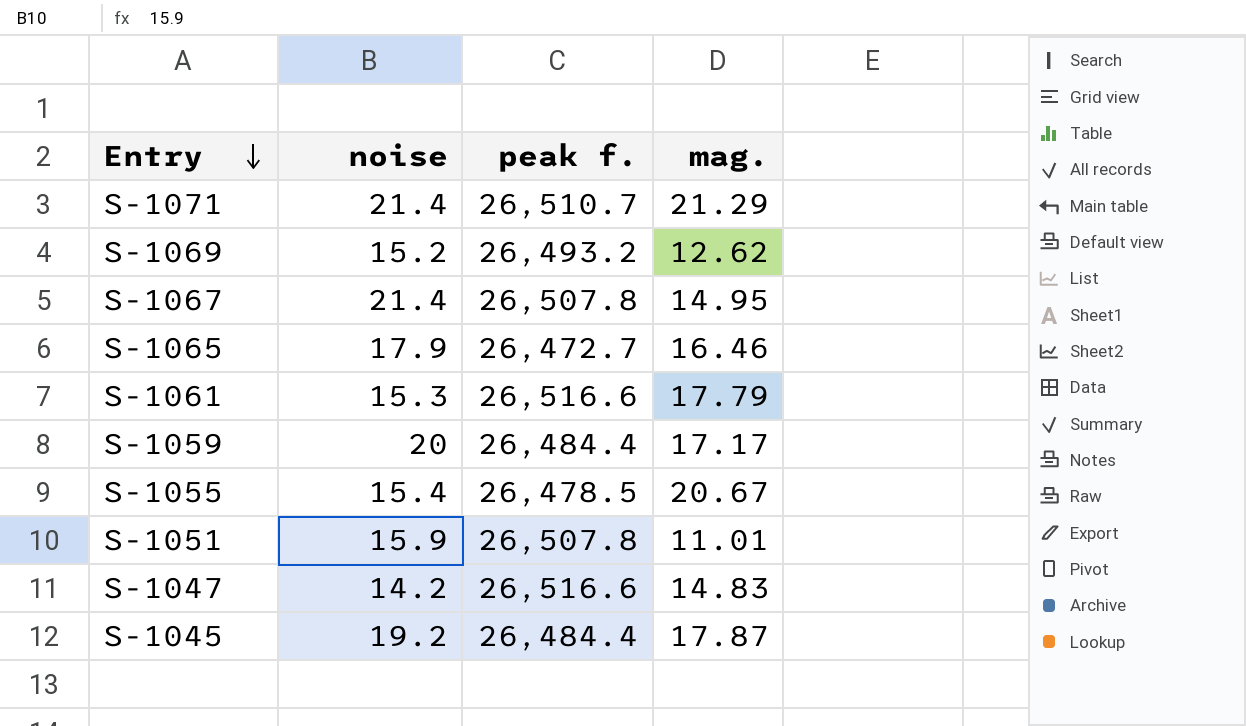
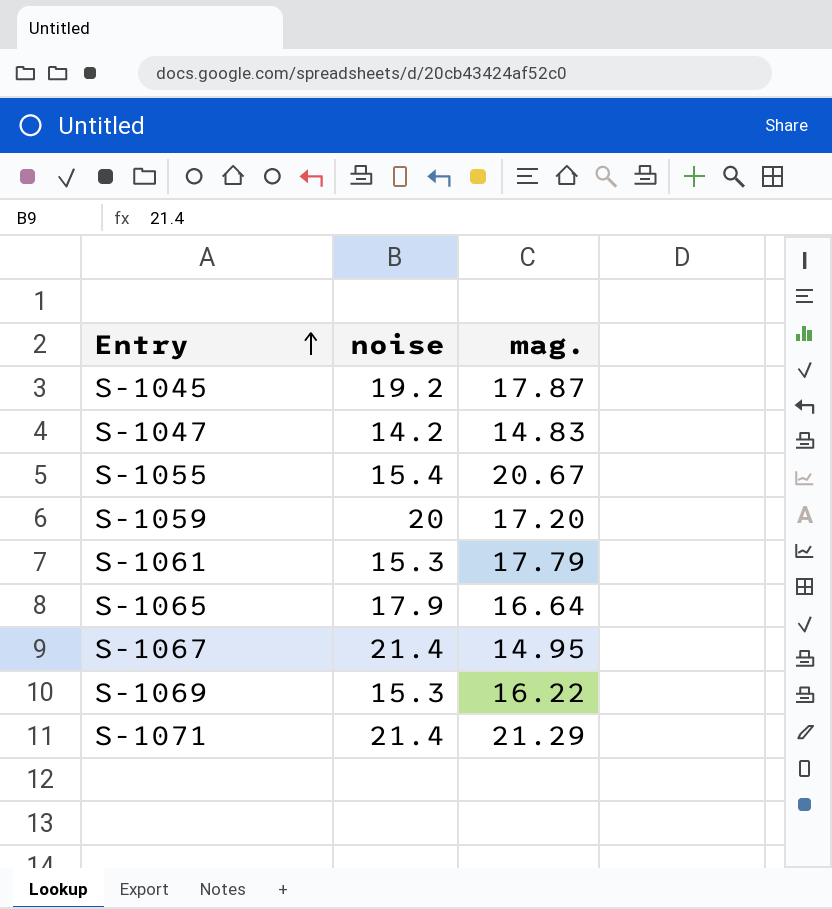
row order: Entry descending -> Entry ascending
column peak f. | position: 3 -> none
row S-1051: 15.9 | 26,507.8 | 11.01 -> none
S-1059 | mag.: 17.17 -> 17.20
S-1065 | mag.: 16.46 -> 16.64
S-1069 | noise: 15.2 -> 15.3
S-1069 | mag.: 12.62 -> 16.22

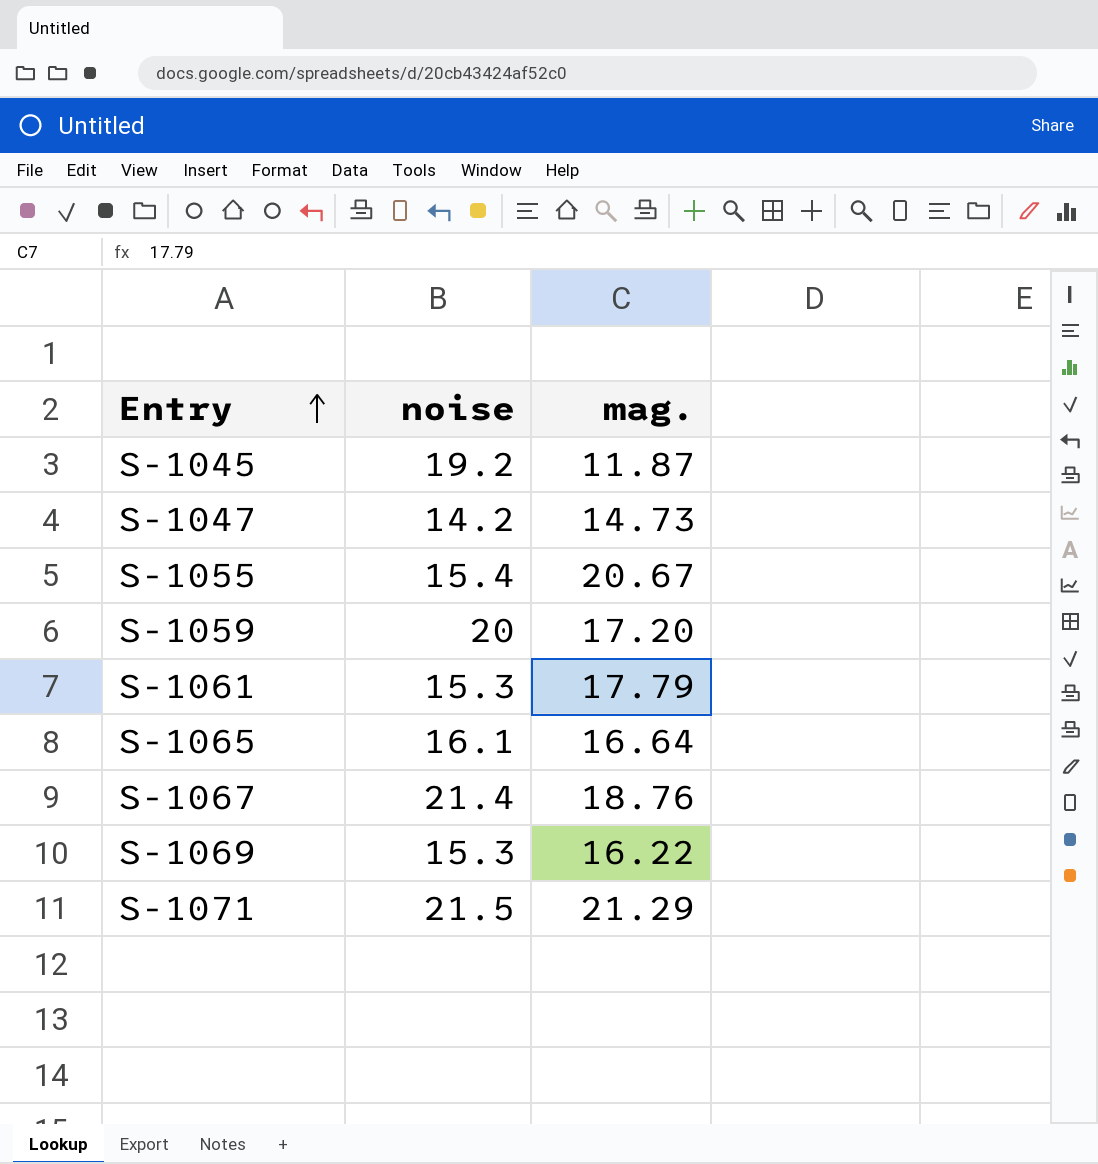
S-1045 | mag.: 17.87 -> 11.87
S-1047 | mag.: 14.83 -> 14.73
S-1065 | noise: 17.9 -> 16.1
S-1067 | mag.: 14.95 -> 18.76
S-1071 | noise: 21.4 -> 21.5

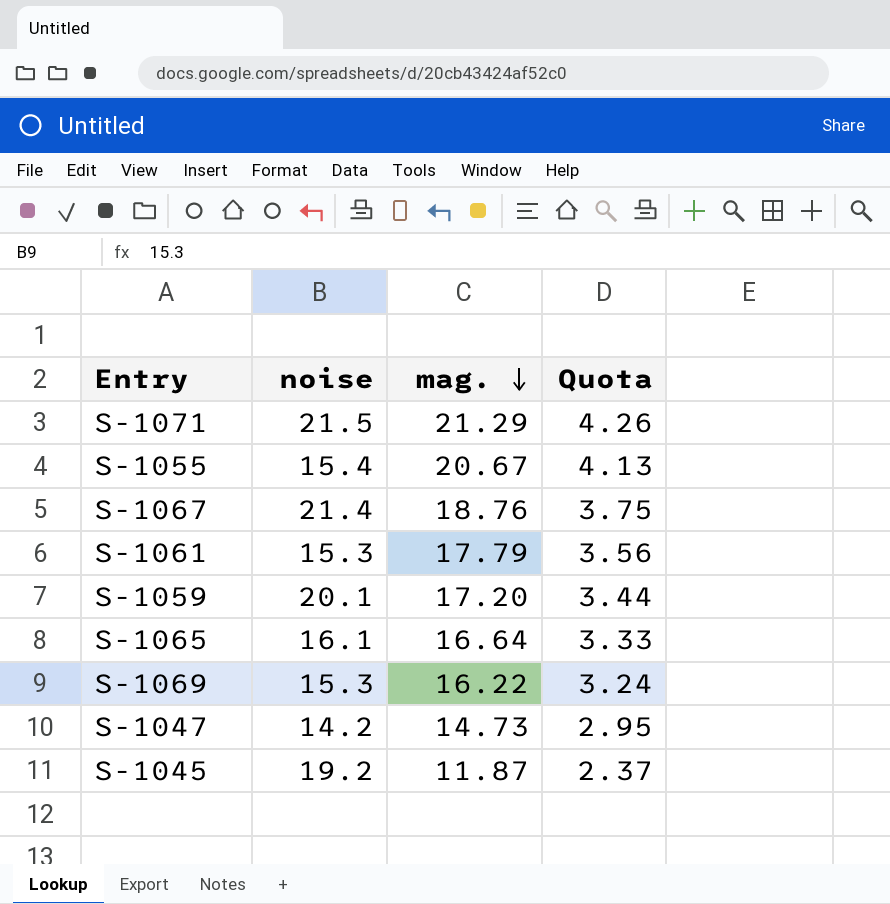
row order: Entry ascending -> mag. descending
column Quota | formula: none -> [mag.] * 0.2
S-1059 | noise: 20 -> 20.1

